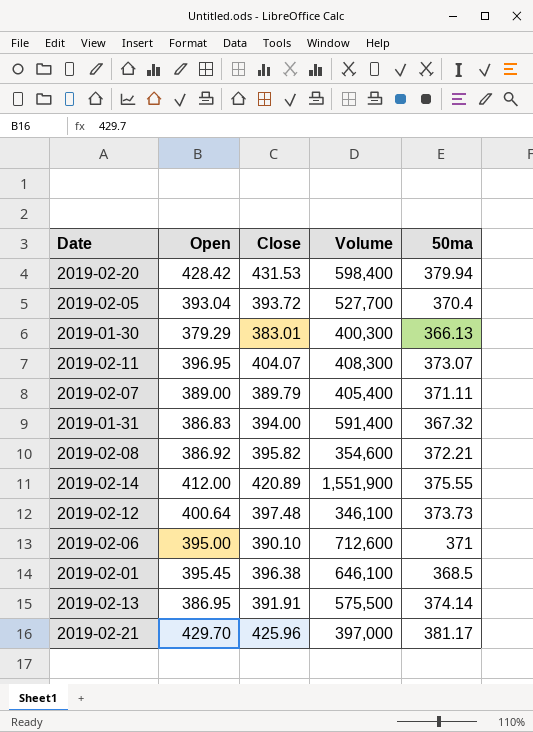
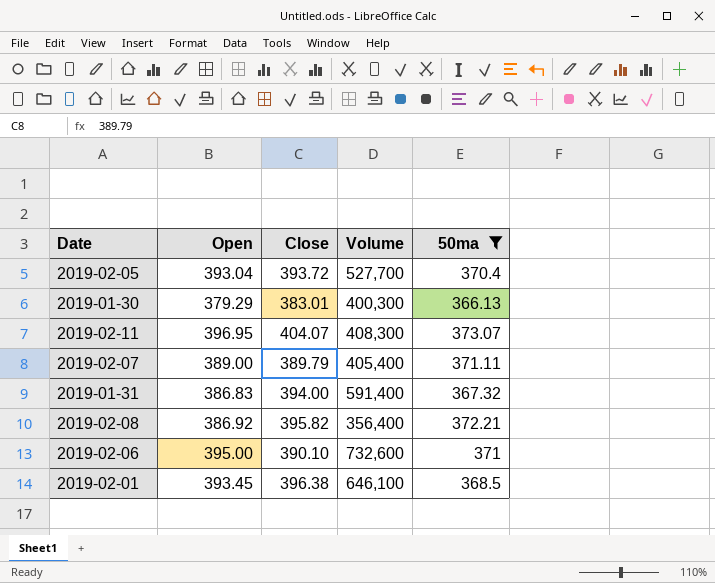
filter: none -> 50ma <= 373.07
2019-02-08 | Volume: 354,600 -> 356,400
2019-02-06 | Volume: 712,600 -> 732,600
2019-02-01 | Open: 395.45 -> 393.45

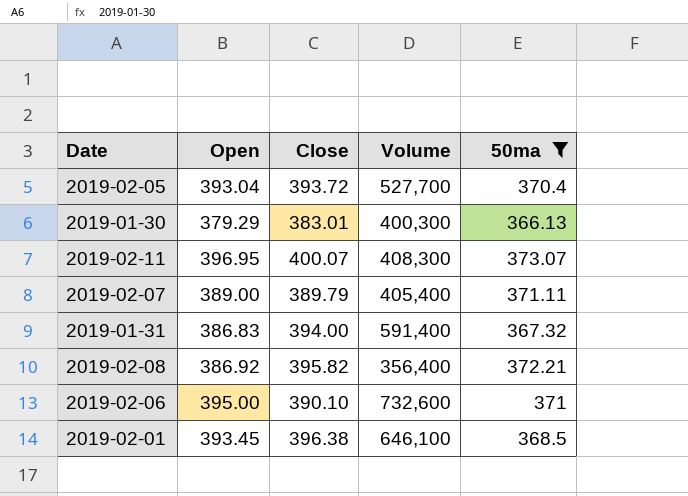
2019-02-11 | Close: 404.07 -> 400.07

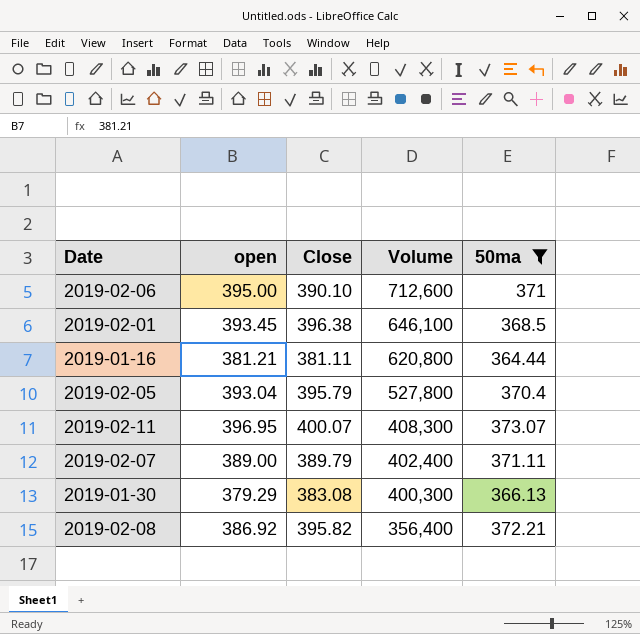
row order: none -> Volume descending
column name: Open -> open
row 2019-01-31: 386.83 | 394.00 | 591,400 | 367.32 -> none
2019-02-06 | Volume: 732,600 -> 712,600
row 2019-01-16: none -> 381.21 | 381.11 | 620,800 | 364.44
2019-02-05 | Close: 393.72 -> 395.79
2019-02-05 | Volume: 527,700 -> 527,800
2019-02-07 | Volume: 405,400 -> 402,400
2019-01-30 | Close: 383.01 -> 383.08

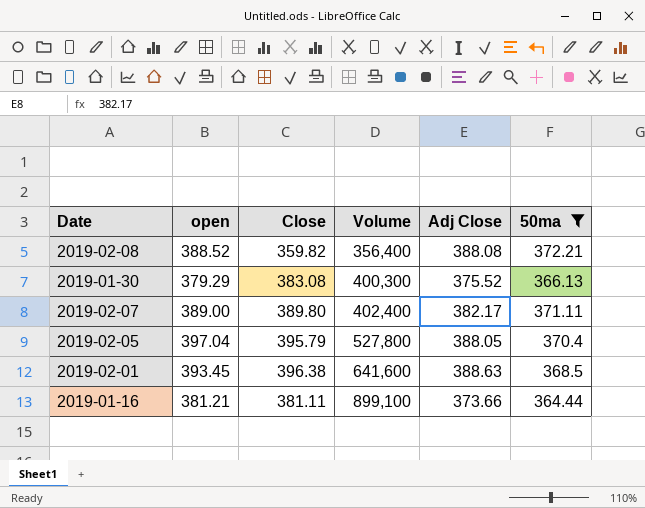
row order: Volume descending -> Volume ascending
column Adj Close | position: none -> 5
row 2019-02-06: 395.00 | 390.10 | 712,600 | 371 -> none
row 2019-02-11: 396.95 | 400.07 | 408,300 | 373.07 -> none
2019-02-08 | open: 386.92 -> 388.52
2019-02-08 | Close: 395.82 -> 359.82
2019-02-07 | Close: 389.79 -> 389.80
2019-02-05 | open: 393.04 -> 397.04
2019-02-01 | Volume: 646,100 -> 641,600
2019-01-16 | Volume: 620,800 -> 899,100

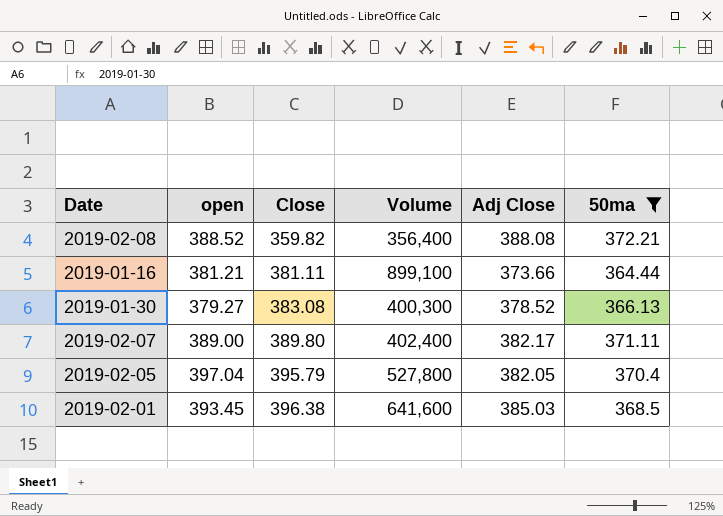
row order: Volume ascending -> Close ascending
2019-01-30 | open: 379.29 -> 379.27
2019-01-30 | Adj Close: 375.52 -> 378.52
2019-02-05 | Adj Close: 388.05 -> 382.05
2019-02-01 | Adj Close: 388.63 -> 385.03

